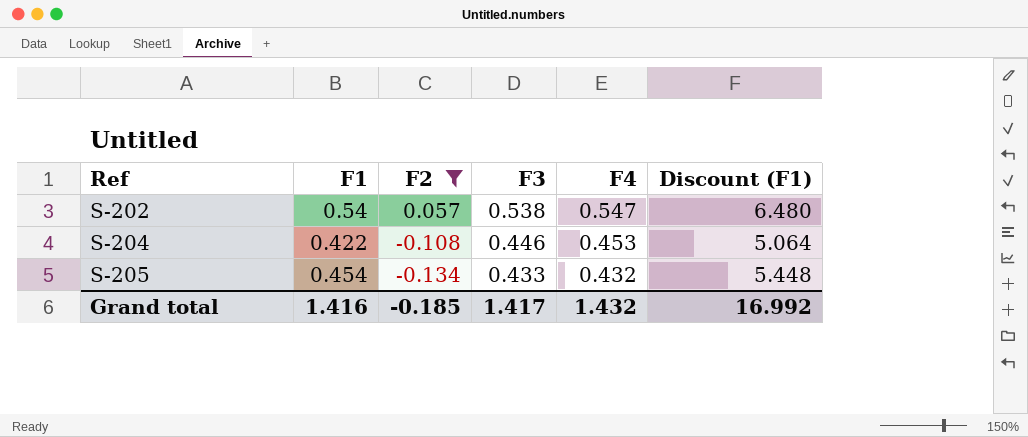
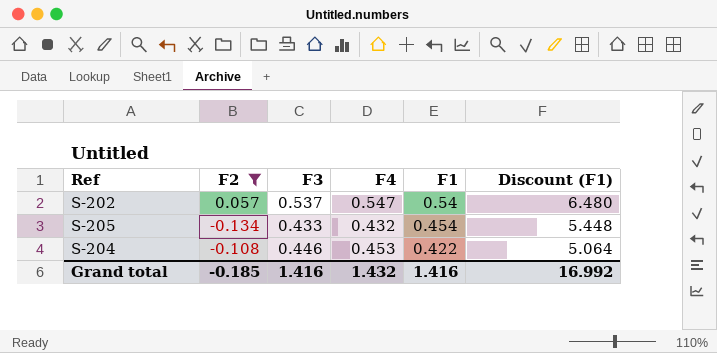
row order: Ref ascending -> F1 descending
column F1 | position: 2 -> 5
S-202 | F3: 0.538 -> 0.537
Grand total | F3: 1.417 -> 1.416

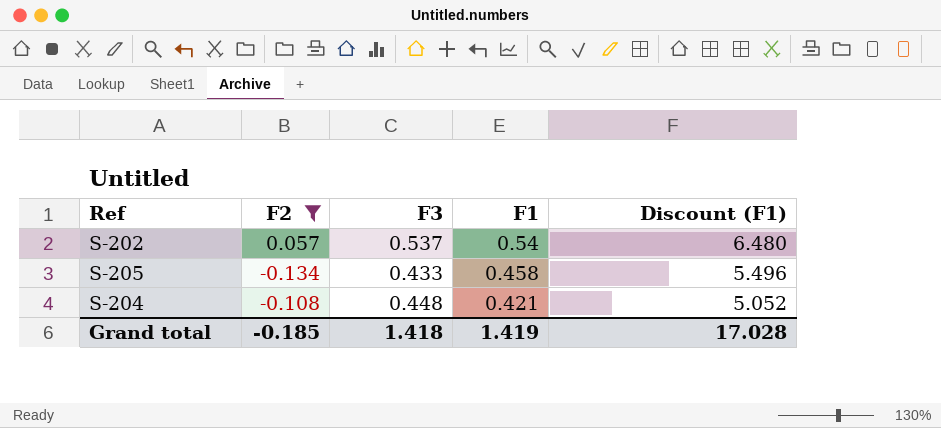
column F4 | position: 4 -> none
S-205 | F1: 0.454 -> 0.458
S-205 | Discount (F1): 5.448 -> 5.496
S-204 | F3: 0.446 -> 0.448
S-204 | F1: 0.422 -> 0.421
S-204 | Discount (F1): 5.064 -> 5.052
Grand total | F3: 1.416 -> 1.418
Grand total | F1: 1.416 -> 1.419
Grand total | Discount (F1): 16.992 -> 17.028

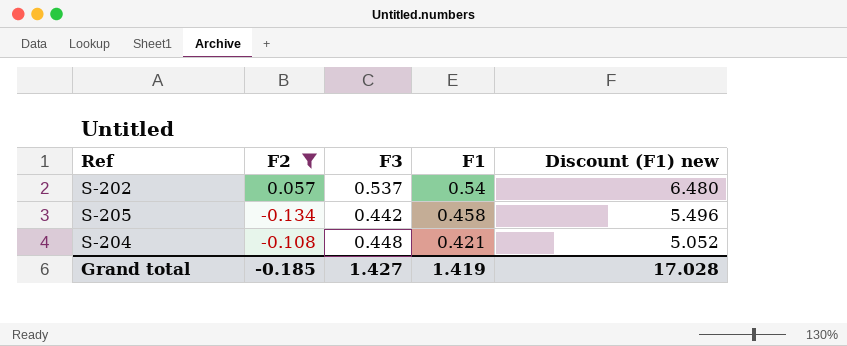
column name: Discount (F1) -> Discount (F1) new
S-205 | F3: 0.433 -> 0.442
Grand total | F3: 1.418 -> 1.427

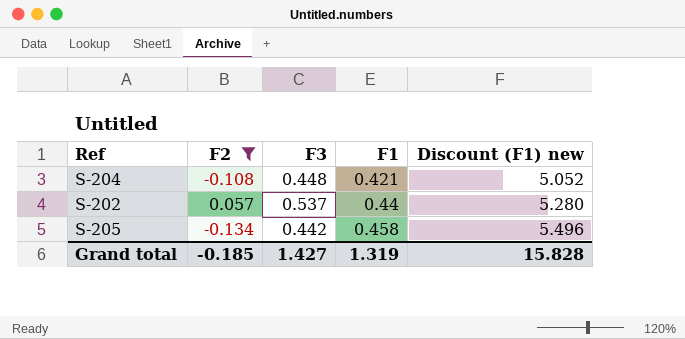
row order: F1 descending -> F1 ascending
S-202 | F1: 0.54 -> 0.44
S-202 | Discount (F1) new: 6.480 -> 5.280
Grand total | F1: 1.419 -> 1.319
Grand total | Discount (F1) new: 17.028 -> 15.828

